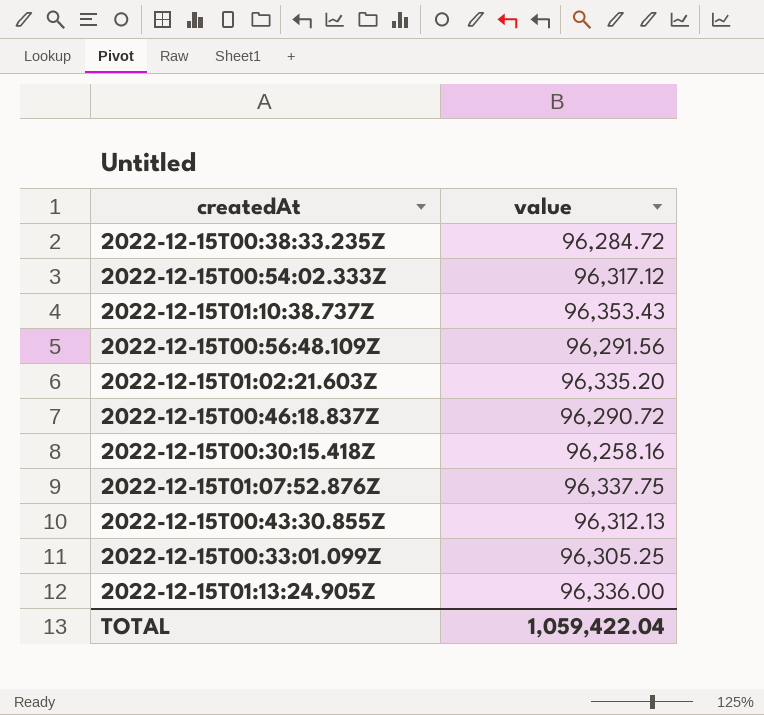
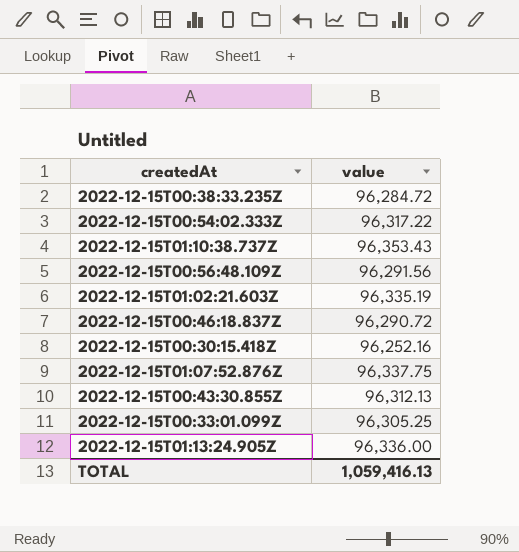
2022-12-15T00:54:02.333Z | value: 96,317.12 -> 96,317.22
2022-12-15T01:02:21.603Z | value: 96,335.20 -> 96,335.19
2022-12-15T00:30:15.418Z | value: 96,258.16 -> 96,252.16
TOTAL | value: 1,059,422.04 -> 1,059,416.13

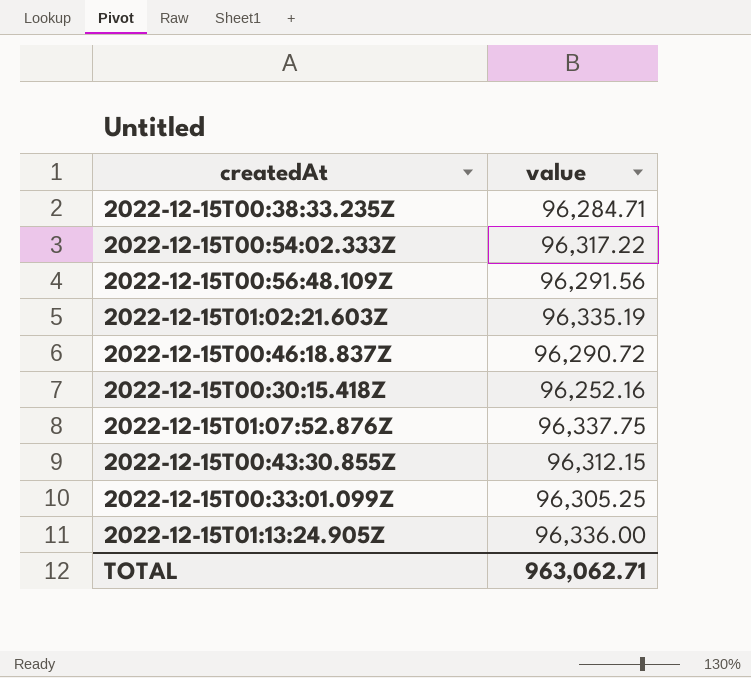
row 2022-12-15T01:10:38.737Z: 96,353.43 -> none
2022-12-15T00:38:33.235Z | value: 96,284.72 -> 96,284.71
2022-12-15T00:43:30.855Z | value: 96,312.13 -> 96,312.15
TOTAL | value: 1,059,416.13 -> 963,062.71

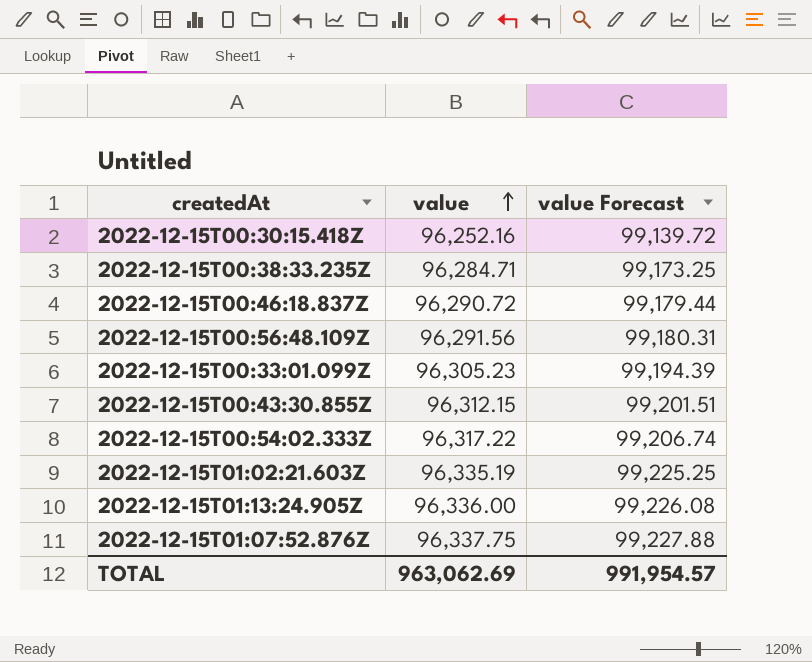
row order: none -> value ascending
column value Forecast | formula: none -> [value] * 1.03
2022-12-15T00:33:01.099Z | value: 96,305.25 -> 96,305.23
TOTAL | value: 963,062.71 -> 963,062.69

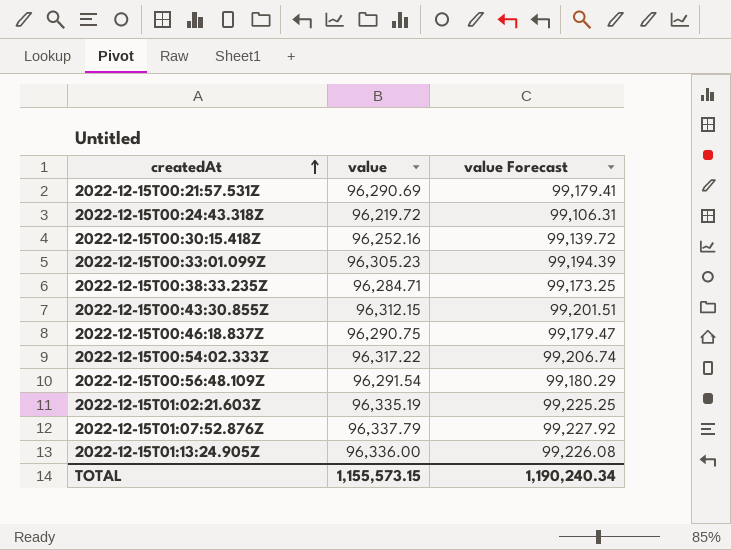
row order: value ascending -> createdAt ascending
row 2022-12-15T00:21:57.531Z: none -> 96,290.69 | 99,179.41
row 2022-12-15T00:24:43.318Z: none -> 96,219.72 | 99,106.31
2022-12-15T00:46:18.837Z | value: 96,290.72 -> 96,290.75
2022-12-15T00:46:18.837Z | value Forecast: 99,179.44 -> 99,179.47
2022-12-15T00:56:48.109Z | value: 96,291.56 -> 96,291.54
2022-12-15T00:56:48.109Z | value Forecast: 99,180.31 -> 99,180.29
2022-12-15T01:07:52.876Z | value: 96,337.75 -> 96,337.79
2022-12-15T01:07:52.876Z | value Forecast: 99,227.88 -> 99,227.92
TOTAL | value: 963,062.69 -> 1,155,573.15
TOTAL | value Forecast: 991,954.57 -> 1,190,240.34

